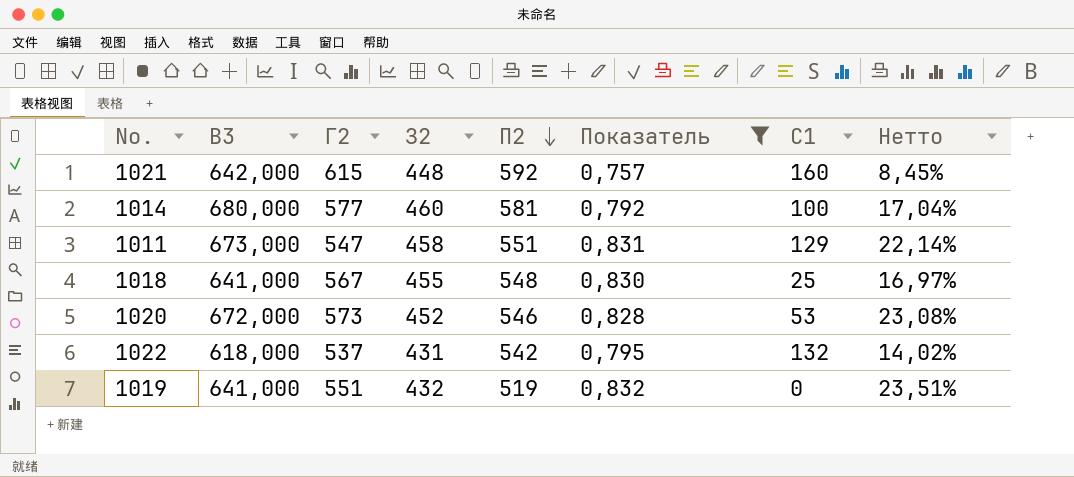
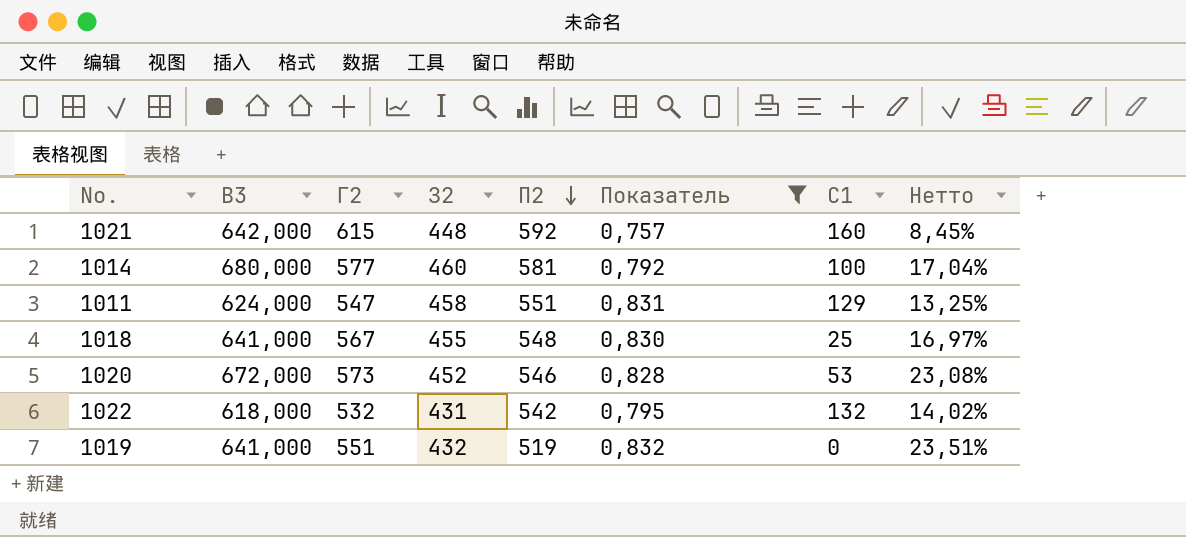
1011 | В3: 673,000 -> 624,000
1011 | Нетто: 22,14% -> 13,25%
1022 | Г2: 537 -> 532

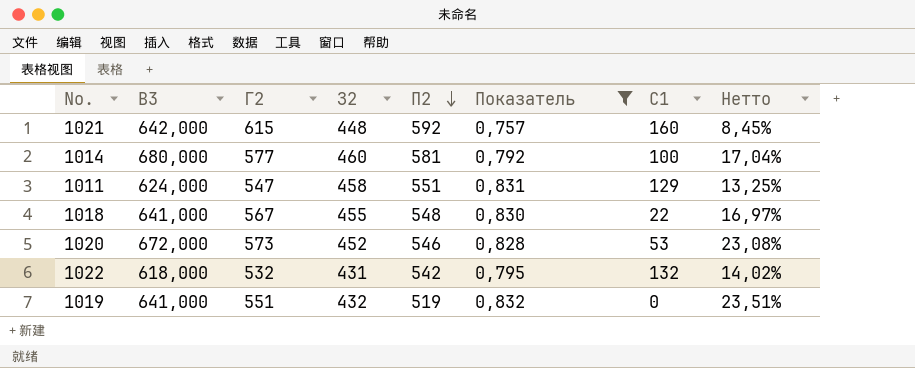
1018 | С1: 25 -> 22

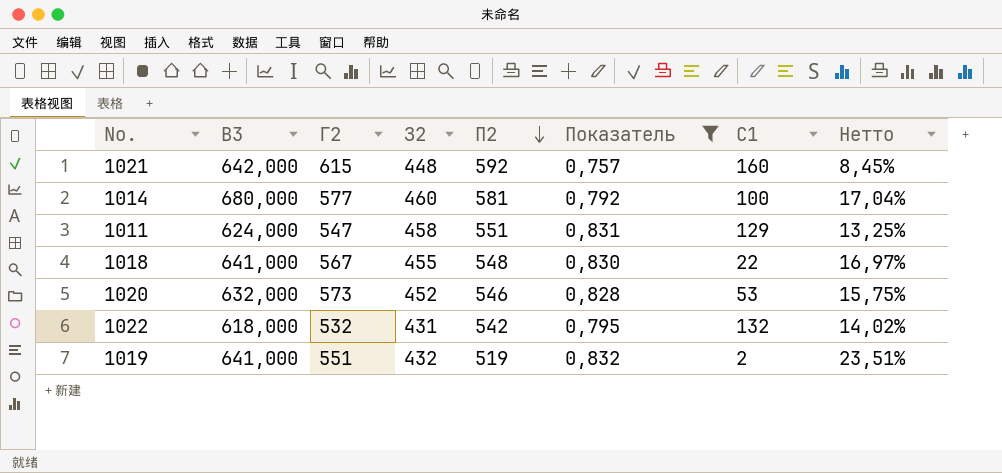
1020 | В3: 672,000 -> 632,000
1020 | Нетто: 23,08% -> 15,75%
1019 | С1: 0 -> 2

